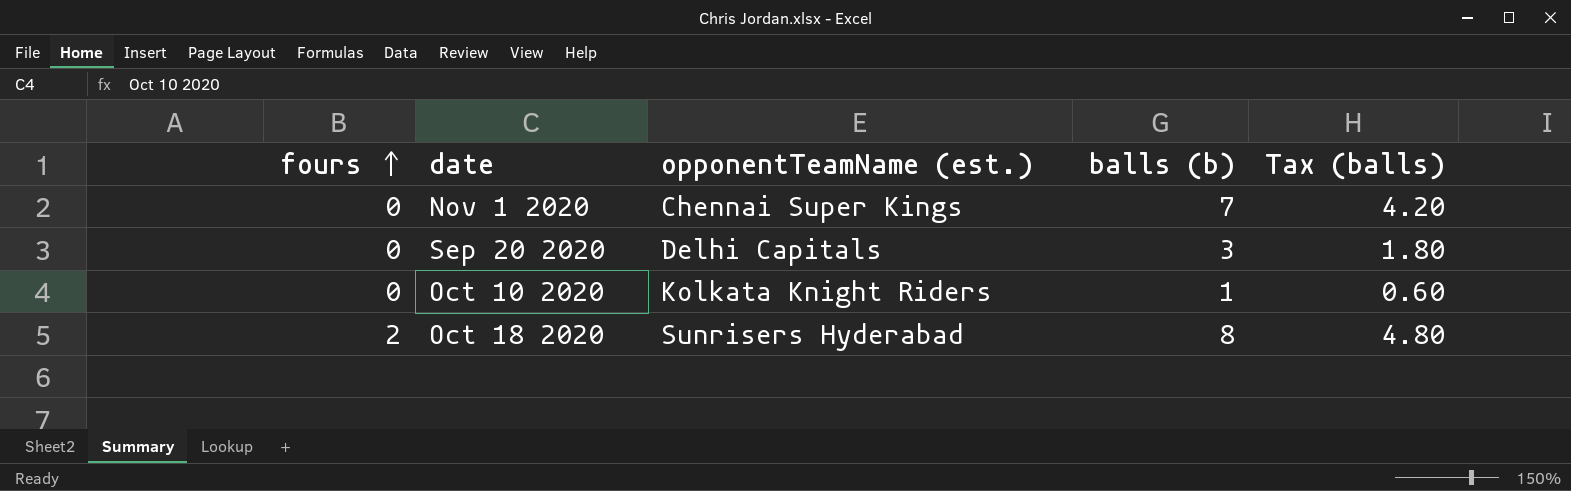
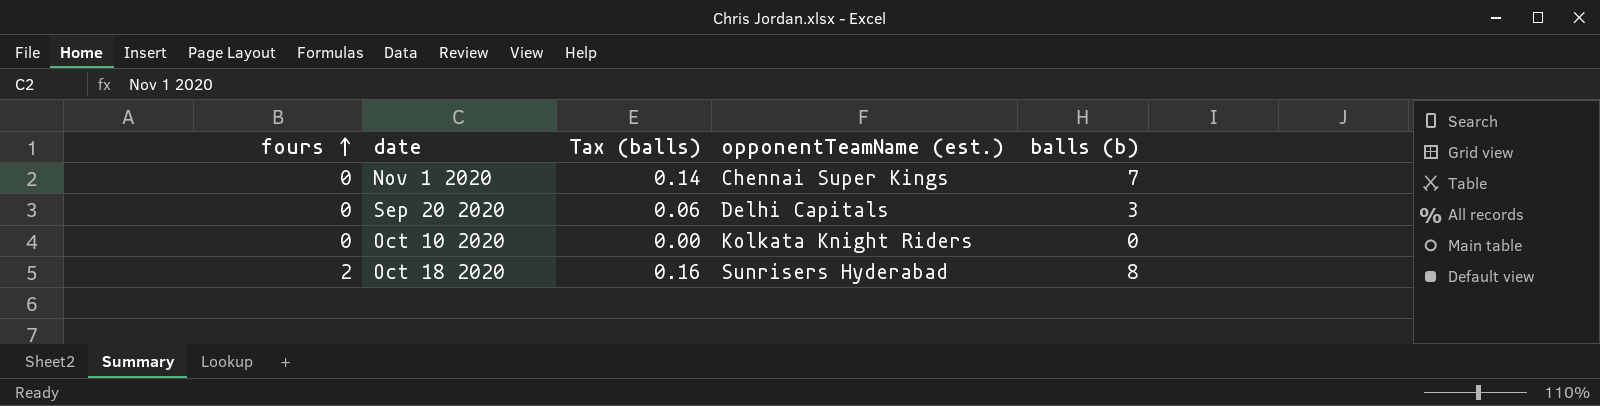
column Tax (balls) | formula: [balls (b)] * 0.6 -> [balls (b)] * 0.02
column Tax (balls) | position: 5 -> 3
Oct 10 2020 | balls (b): 1 -> 0

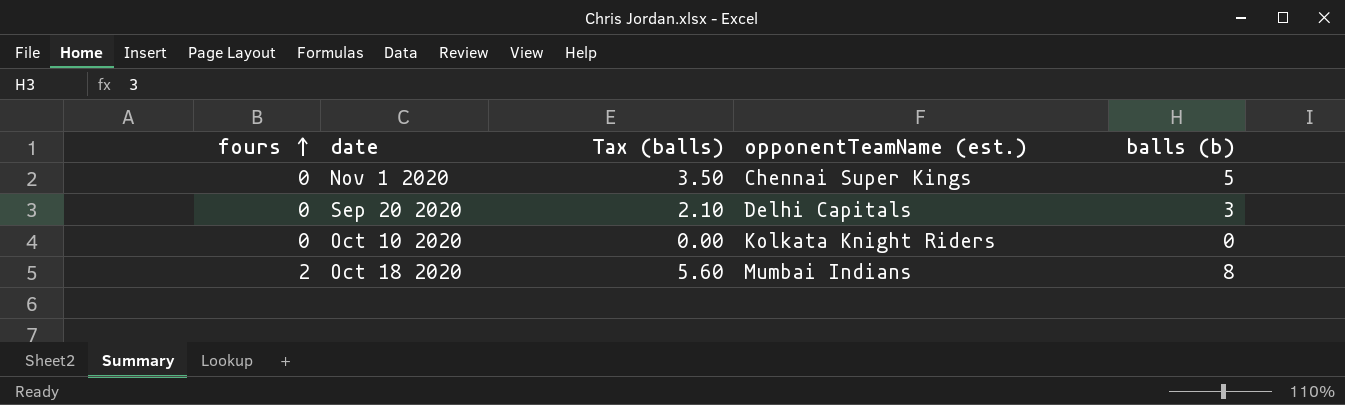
column Tax (balls) | formula: [balls (b)] * 0.02 -> [balls (b)] * 0.7
Nov 1 2020 | balls (b): 7 -> 5
Oct 18 2020 | opponentTeamName (est.): Sunrisers Hyderabad -> Mumbai Indians

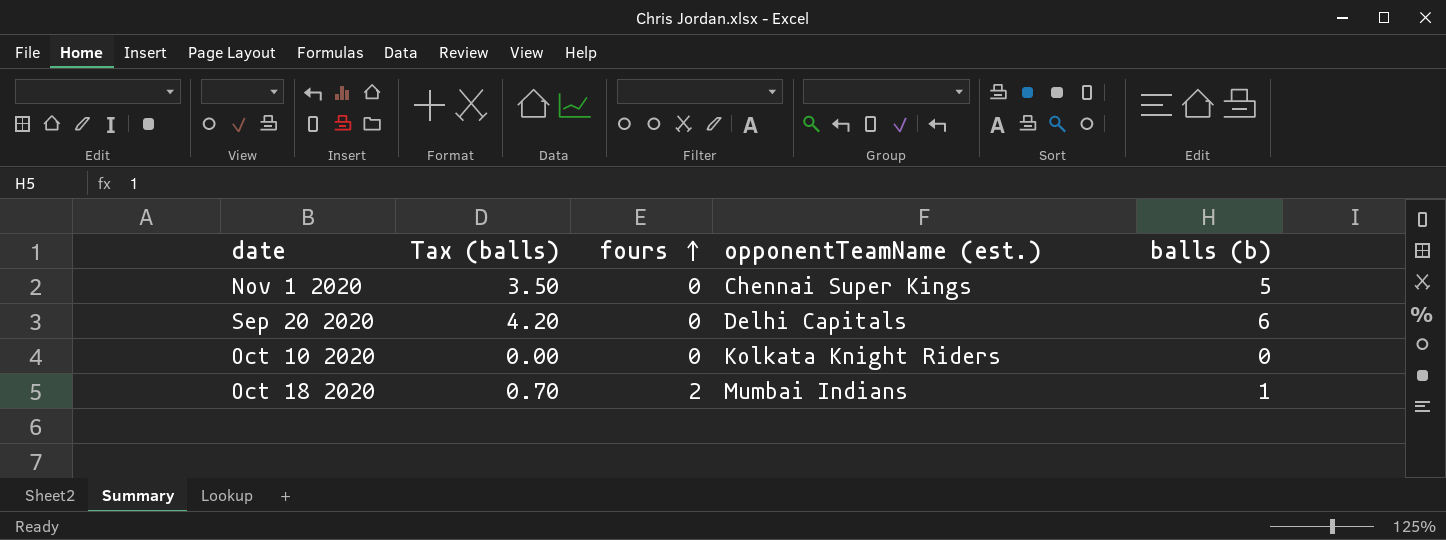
column fours | position: 1 -> 3
Sep 20 2020 | Tax (balls): 2.10 -> 4.20
Sep 20 2020 | balls (b): 3 -> 6
Oct 18 2020 | Tax (balls): 5.60 -> 0.70
Oct 18 2020 | balls (b): 8 -> 1

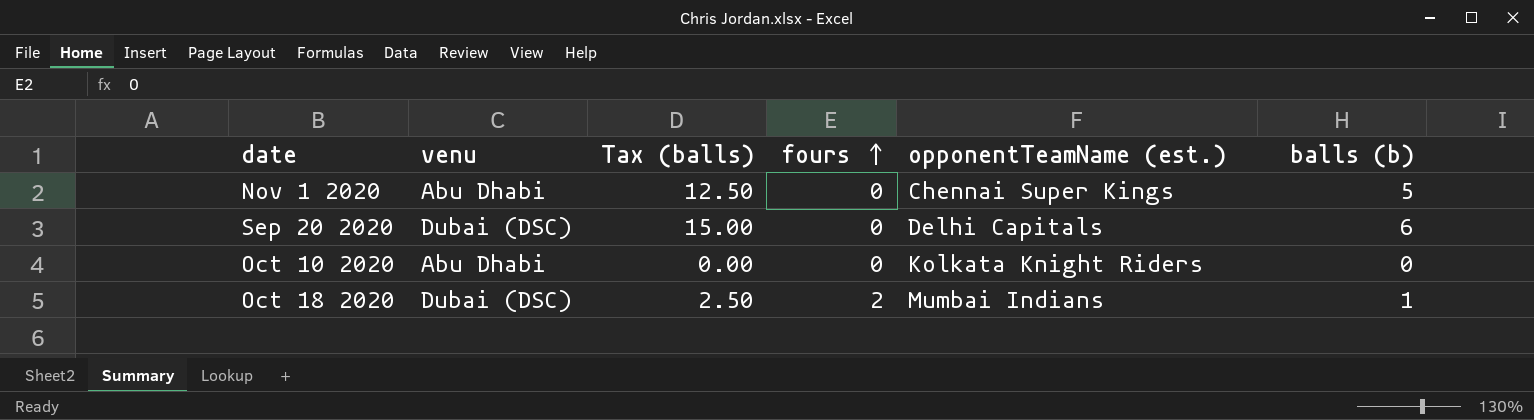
column venu | position: none -> 2
column Tax (balls) | formula: [balls (b)] * 0.7 -> [balls (b)] * 2.5

